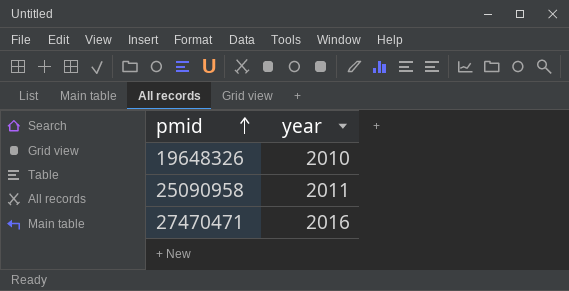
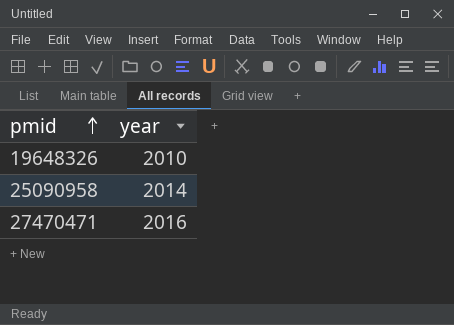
25090958 | year: 2011 -> 2014

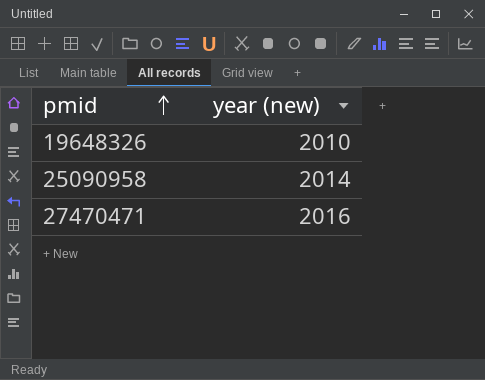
column name: year -> year (new)

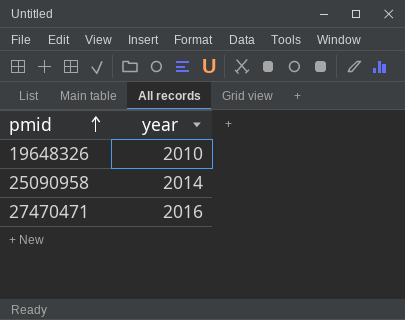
column name: year (new) -> year

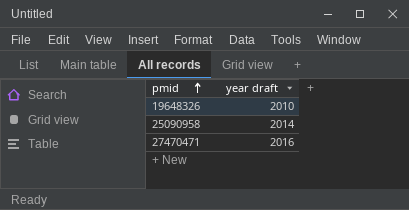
column name: year -> year draft

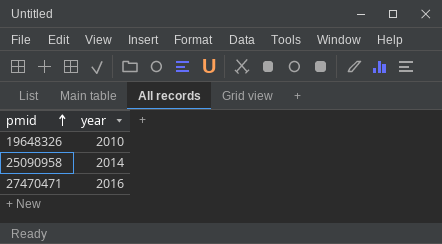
column name: year draft -> year

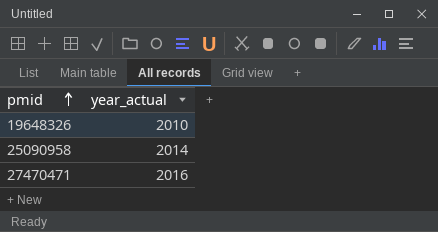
column name: year -> year_actual

